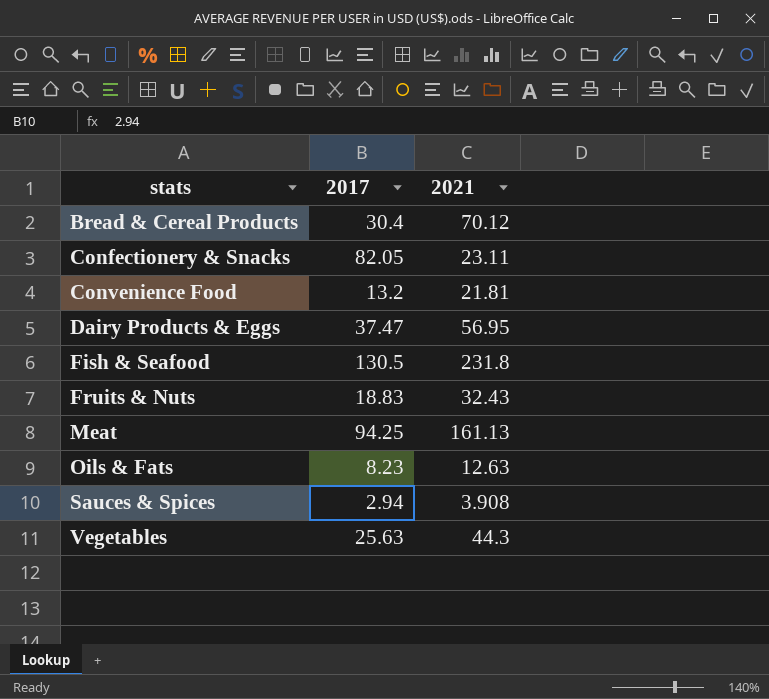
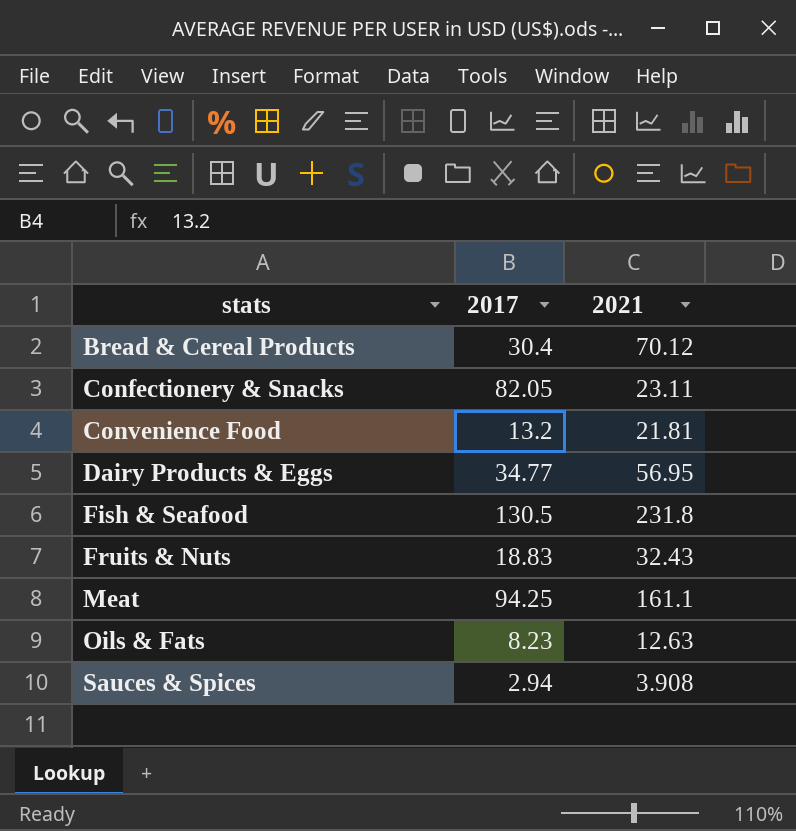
row Vegetables: 25.63 | 44.3 -> none
Dairy Products & Eggs | 2017: 37.47 -> 34.77
Meat | 2021: 161.13 -> 161.1

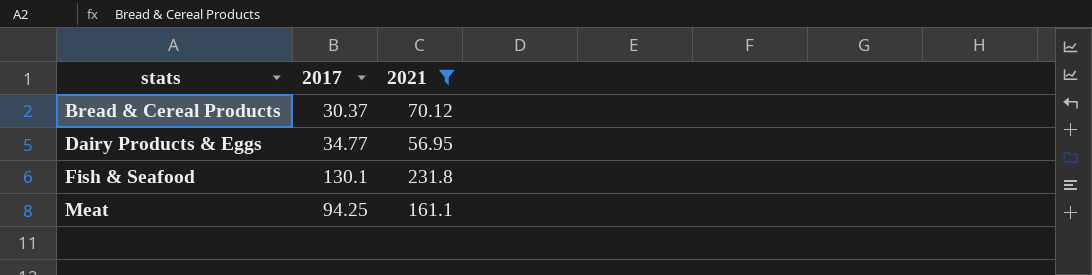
filter: none -> 2021 >= 56.95
Bread & Cereal Products | 2017: 30.4 -> 30.37
Fish & Seafood | 2017: 130.5 -> 130.1

